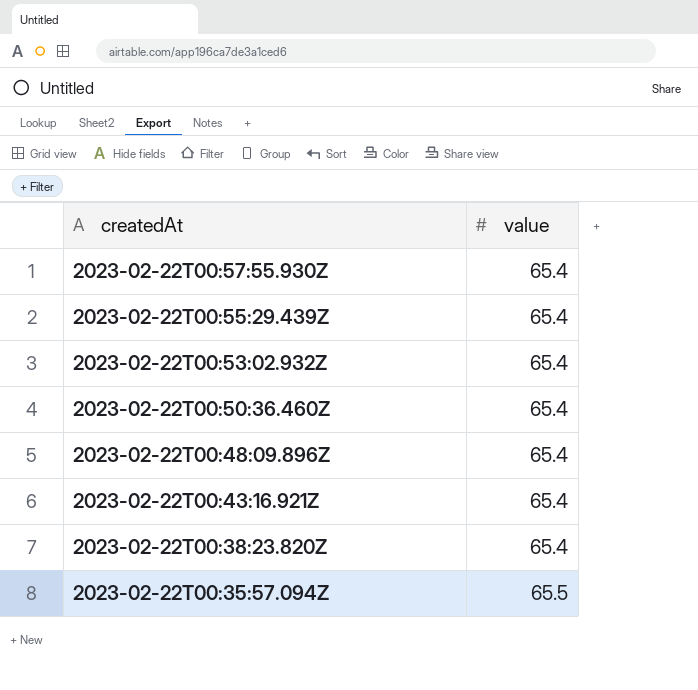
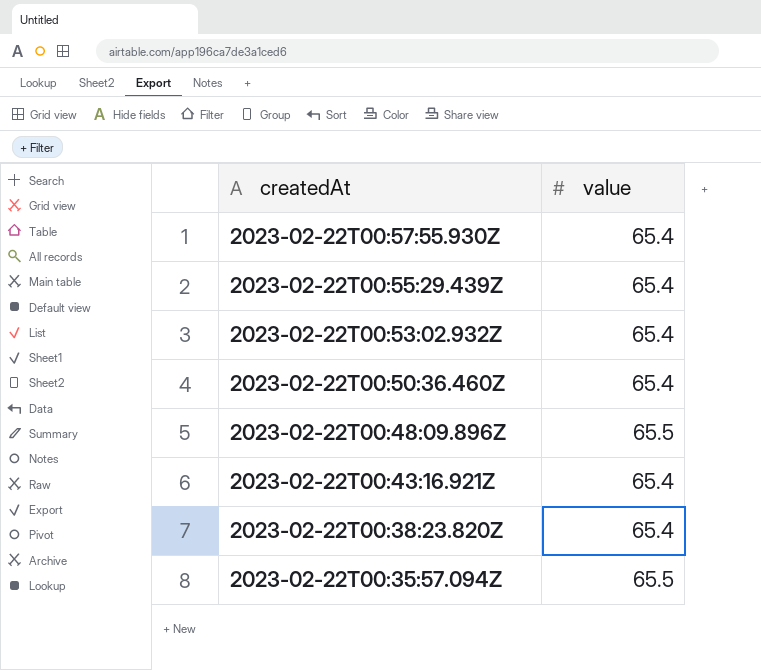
2023-02-22T00:48:09.896Z | value: 65.4 -> 65.5

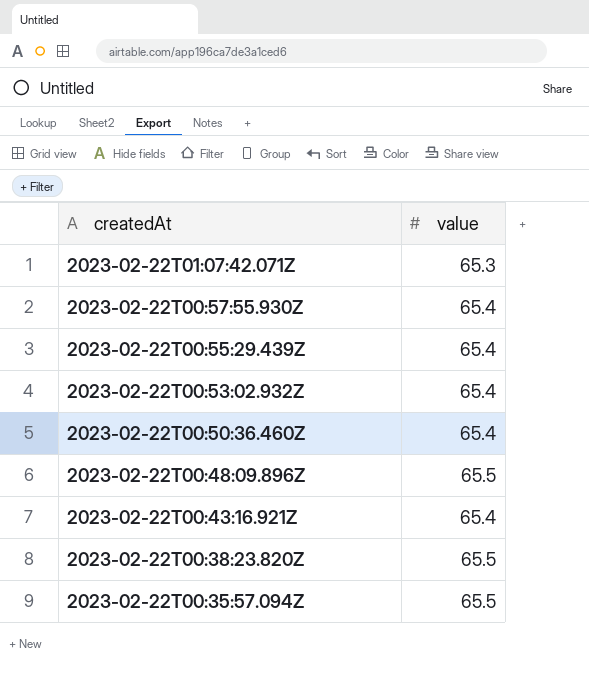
row 2023-02-22T01:07:42.071Z: none -> 65.3
2023-02-22T00:38:23.820Z | value: 65.4 -> 65.5

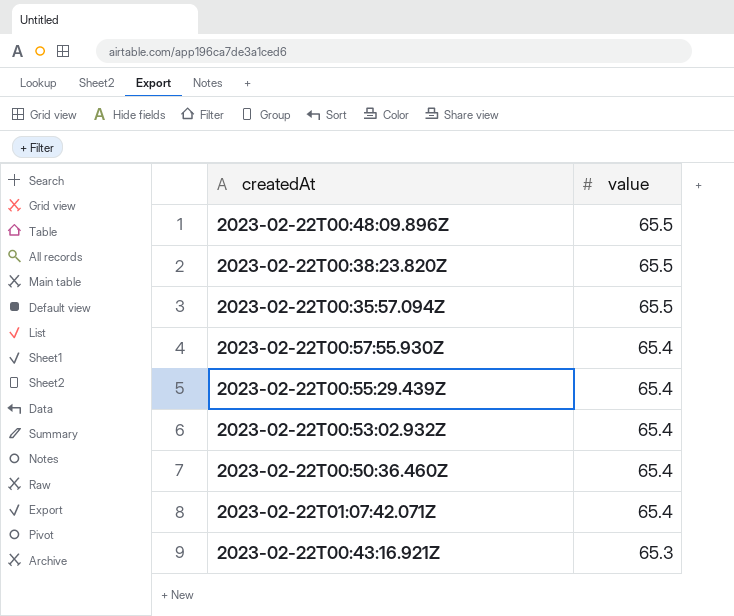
row order: createdAt descending -> value descending
2023-02-22T01:07:42.071Z | value: 65.3 -> 65.4
2023-02-22T00:43:16.921Z | value: 65.4 -> 65.3

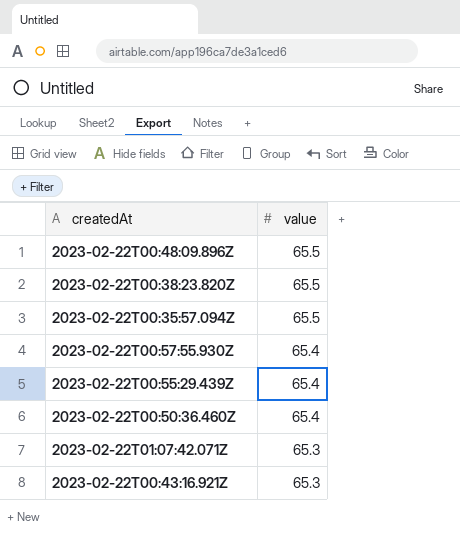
row 2023-02-22T00:53:02.932Z: 65.4 -> none
2023-02-22T01:07:42.071Z | value: 65.4 -> 65.3

